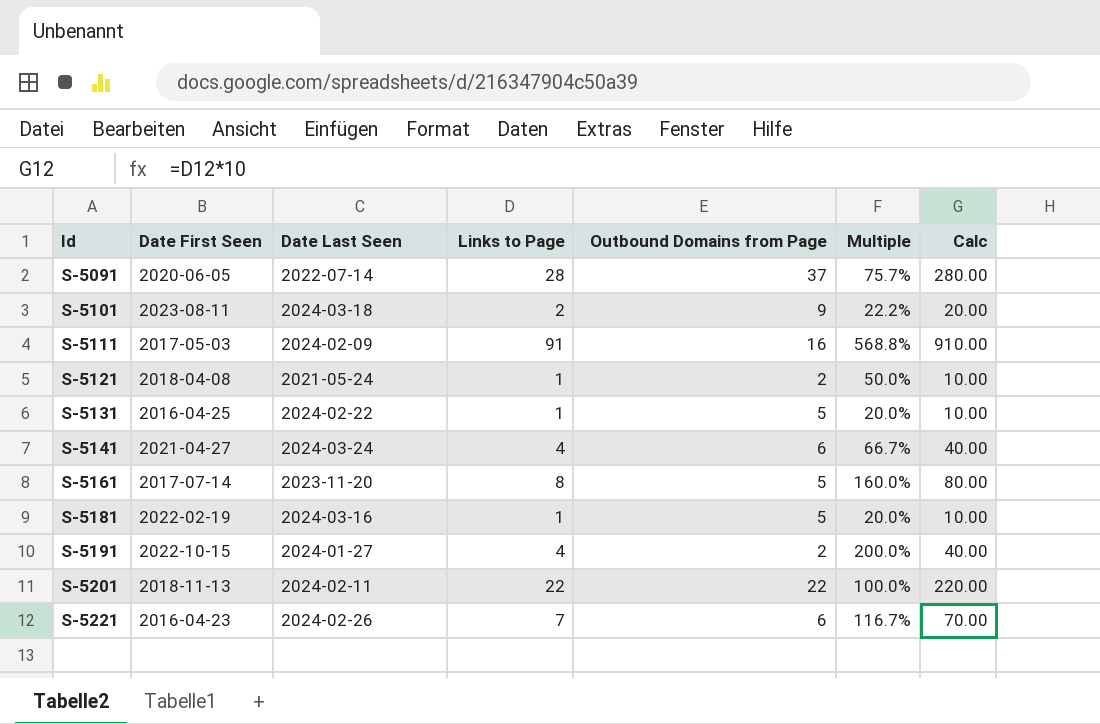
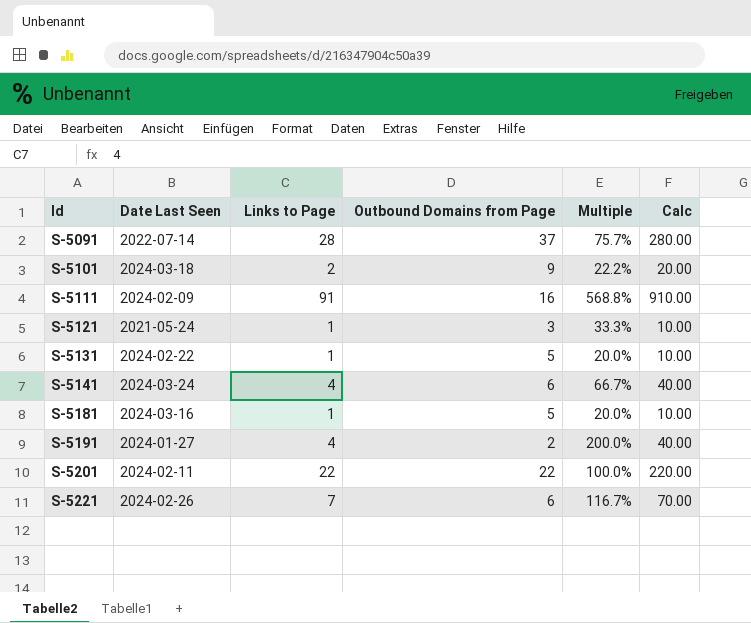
column Date First Seen | position: 2 -> none
row S-5161: 2017-07-14 | 2023-11-20 | 8 | 5 | 160.0% | 80.00 -> none
S-5121 | Outbound Domains from Page: 2 -> 3
S-5121 | Multiple: 50.0% -> 33.3%

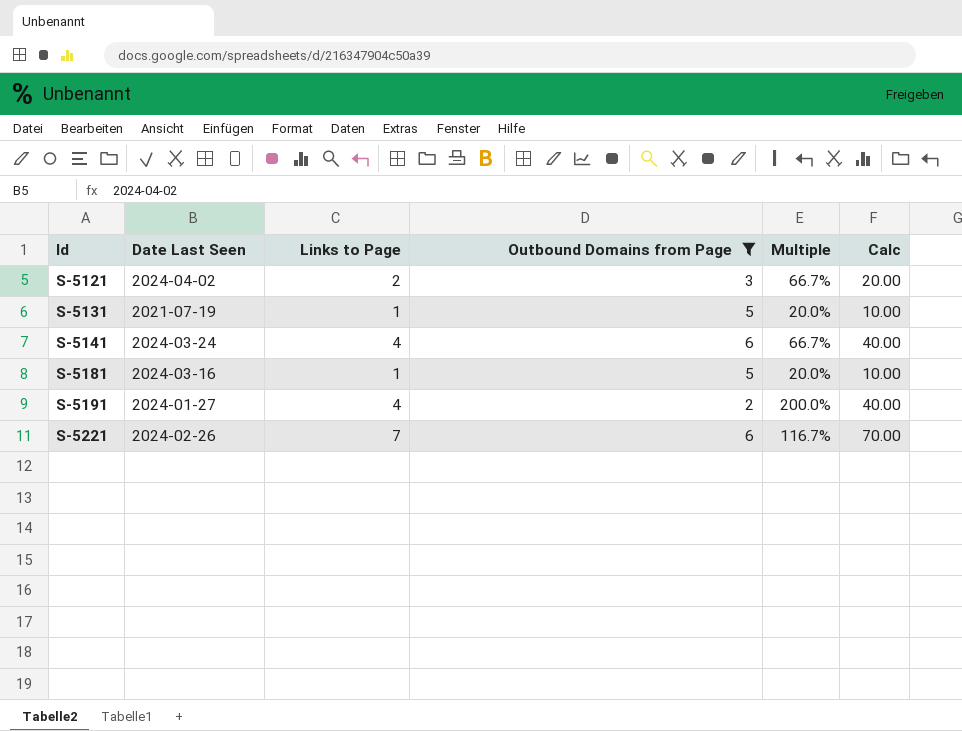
filter: none -> Outbound Domains from Page <= 6
S-5121 | Date Last Seen: 2021-05-24 -> 2024-04-02
S-5121 | Links to Page: 1 -> 2
S-5121 | Multiple: 33.3% -> 66.7%
S-5121 | Calc: 10.00 -> 20.00
S-5131 | Date Last Seen: 2024-02-22 -> 2021-07-19

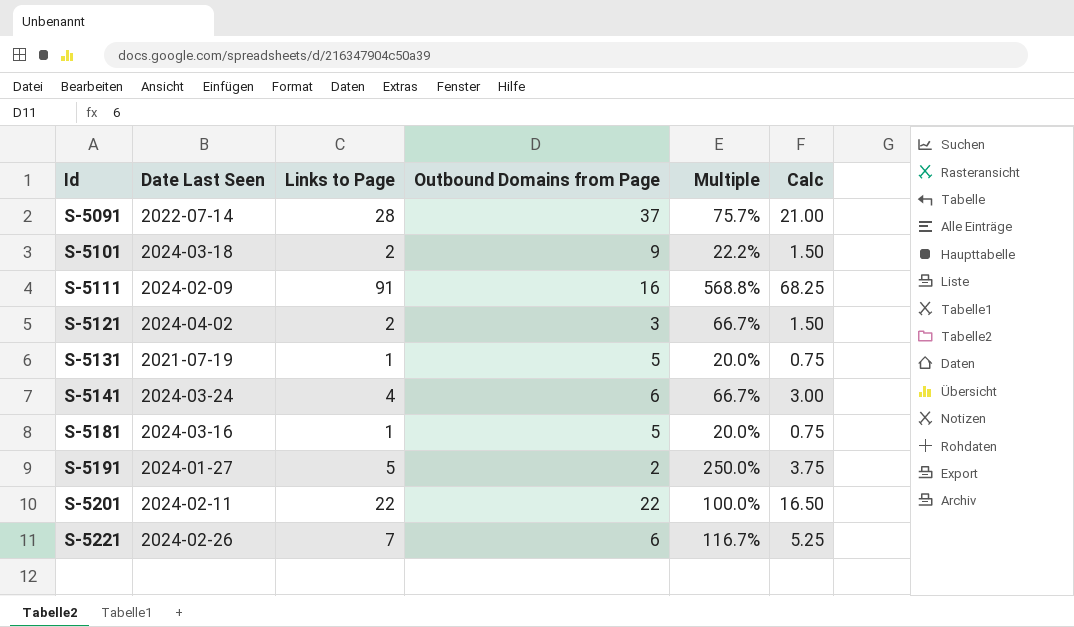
filter: Outbound Domains from Page <= 6 -> none
column Calc | formula: [Links to Page] * 10 -> [Links to Page] * 0.75
S-5191 | Links to Page: 4 -> 5
S-5191 | Multiple: 200.0% -> 250.0%

